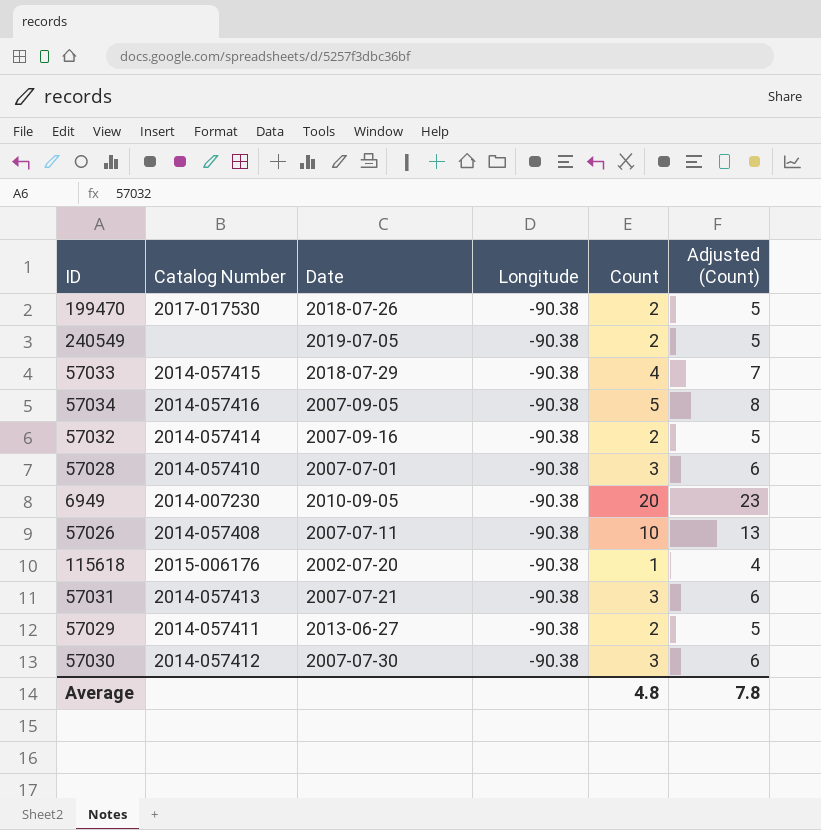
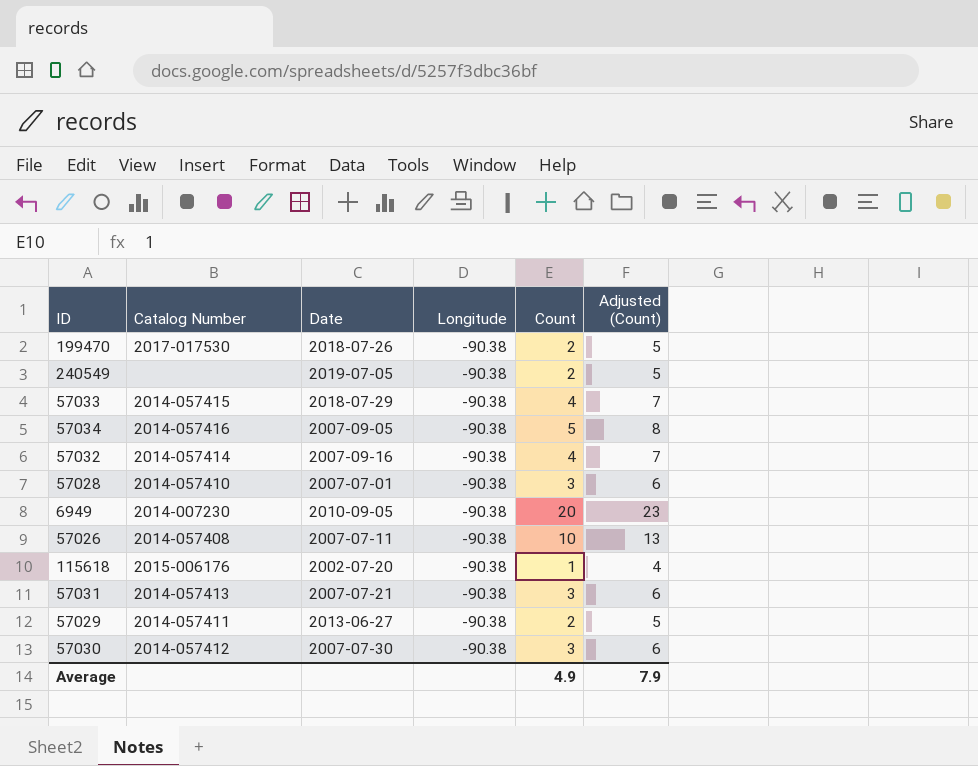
57032 | Count: 2 -> 4
57032 | Adjusted (Count): 5 -> 7
Average | Count: 4.8 -> 4.9
Average | Adjusted (Count): 7.8 -> 7.9

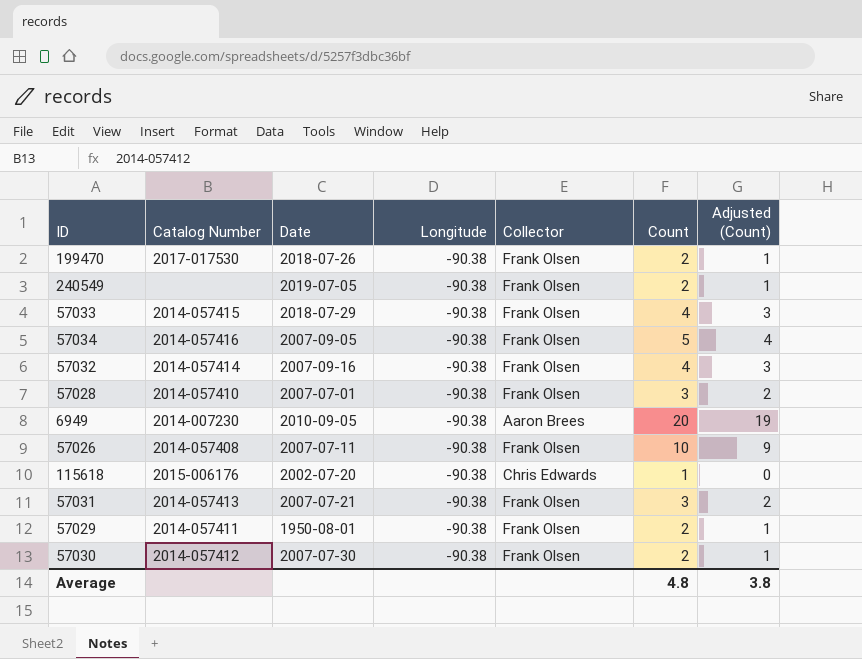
column Collector | position: none -> 5
column Adjusted (Count) | formula: [Count] + 3 -> [Count] - 1
57029 | Date: 2013-06-27 -> 1950-08-01
57030 | Count: 3 -> 2
Average | Count: 4.9 -> 4.8
Average | Adjusted (Count): 7.9 -> 3.8

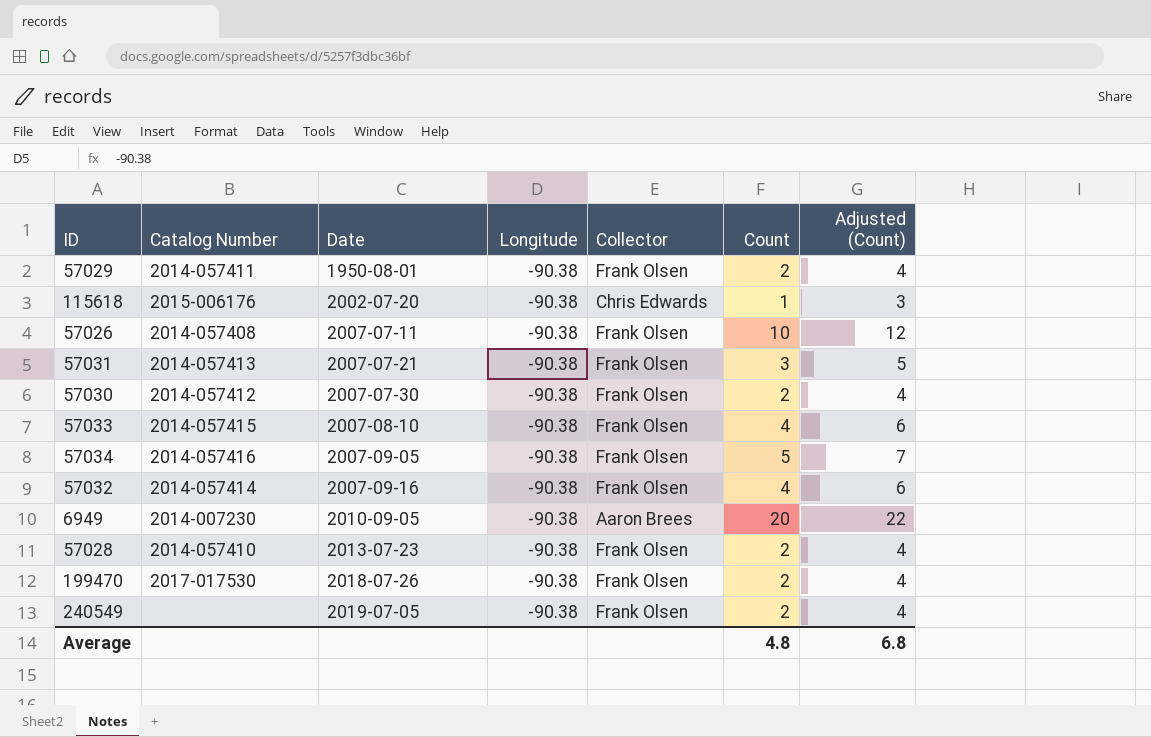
row order: none -> Date ascending
column Adjusted (Count) | formula: [Count] - 1 -> [Count] + 2
57033 | Date: 2018-07-29 -> 2007-08-10
57028 | Date: 2007-07-01 -> 2013-07-23
57028 | Count: 3 -> 2
Average | Adjusted (Count): 3.8 -> 6.8

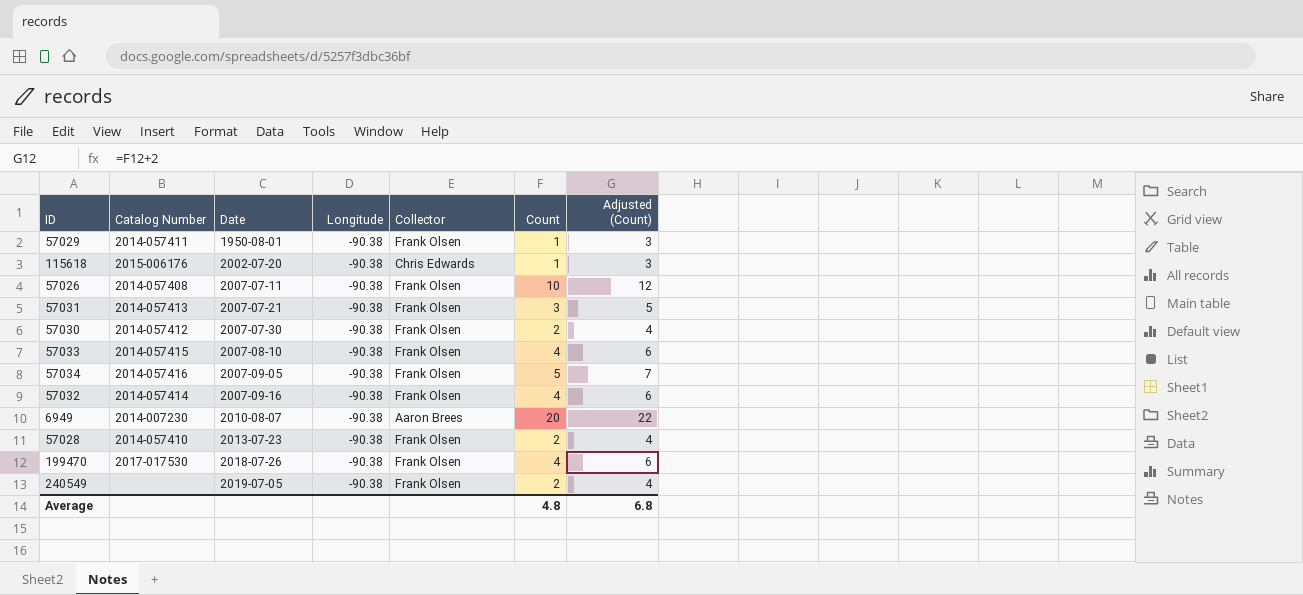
57029 | Count: 2 -> 1
57029 | Adjusted (Count): 4 -> 3
6949 | Date: 2010-09-05 -> 2010-08-07
199470 | Count: 2 -> 4
199470 | Adjusted (Count): 4 -> 6

